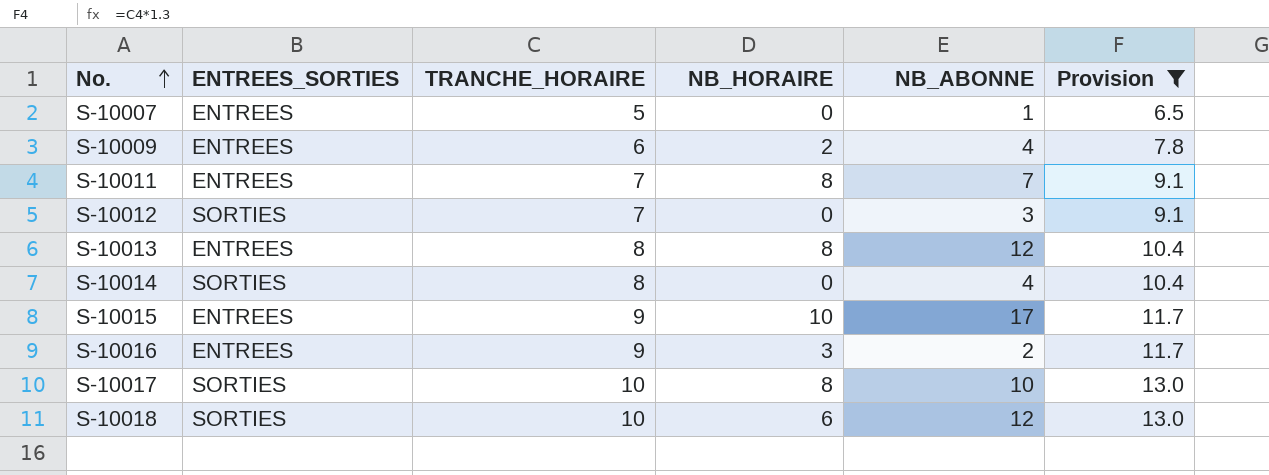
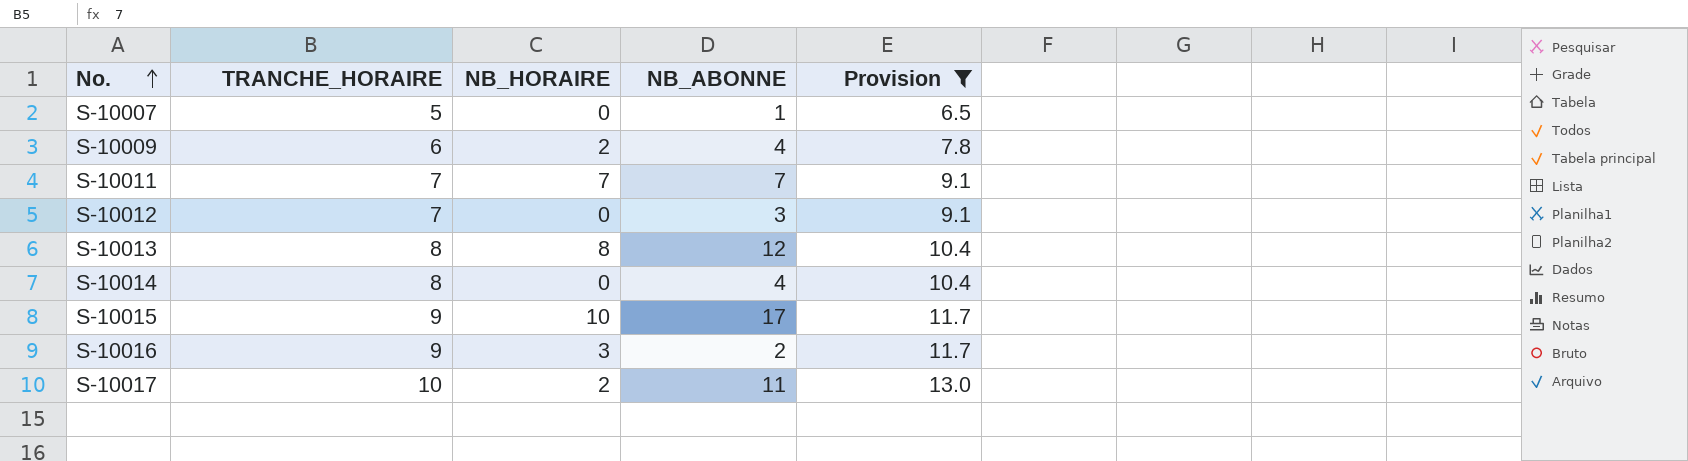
column ENTREES_SORTIES | position: 2 -> none
row S-10018: SORTIES | 10 | 6 | 12 | 13.0 -> none
S-10011 | NB_HORAIRE: 8 -> 7
S-10017 | NB_HORAIRE: 8 -> 2
S-10017 | NB_ABONNE: 10 -> 11

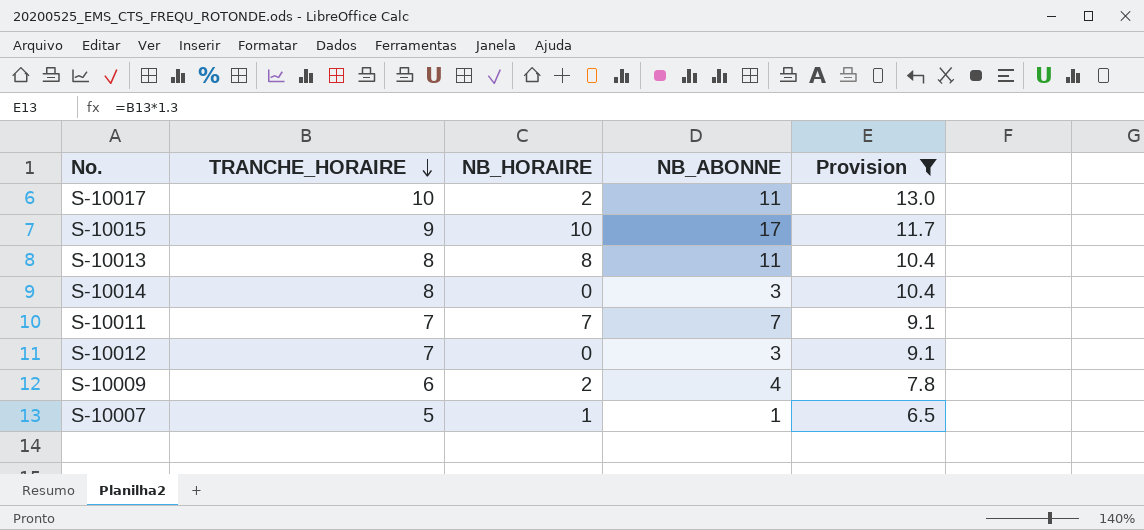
row order: No. ascending -> TRANCHE_HORAIRE descending
row S-10016: 9 | 3 | 2 | 11.7 -> none
S-10013 | NB_ABONNE: 12 -> 11
S-10014 | NB_ABONNE: 4 -> 3
S-10007 | NB_HORAIRE: 0 -> 1

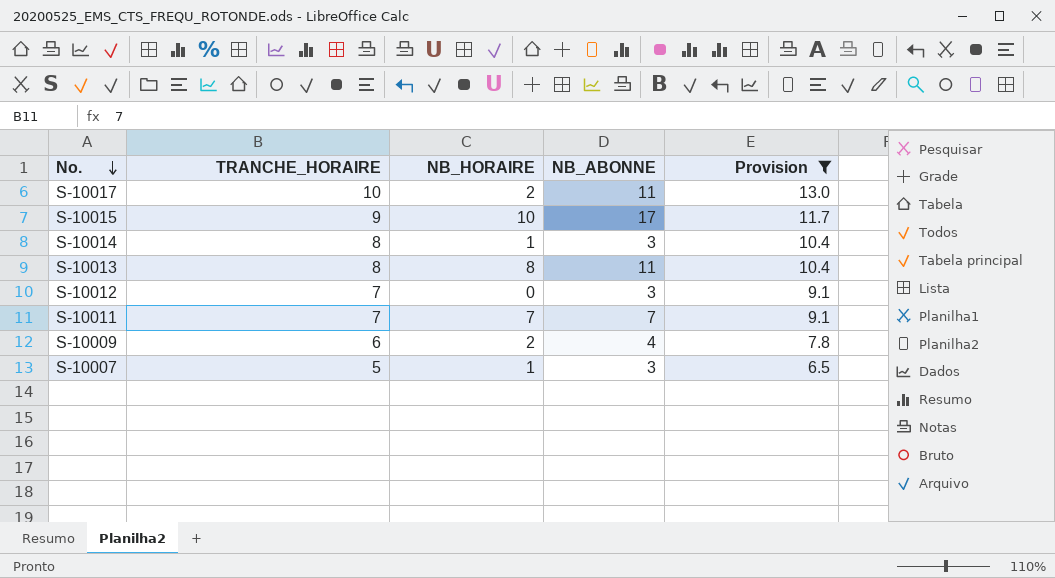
row order: TRANCHE_HORAIRE descending -> No. descending
S-10014 | NB_HORAIRE: 0 -> 1
S-10007 | NB_ABONNE: 1 -> 3

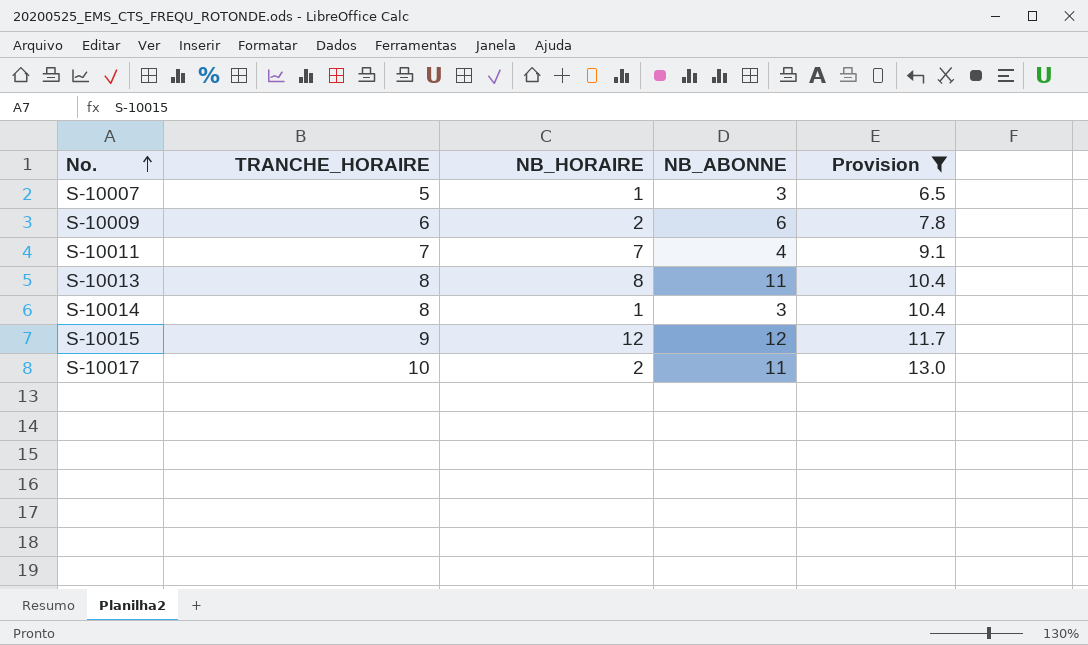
row order: No. descending -> No. ascending
row S-10012: 7 | 0 | 3 | 9.1 -> none
S-10009 | NB_ABONNE: 4 -> 6
S-10011 | NB_ABONNE: 7 -> 4
S-10015 | NB_HORAIRE: 10 -> 12
S-10015 | NB_ABONNE: 17 -> 12

